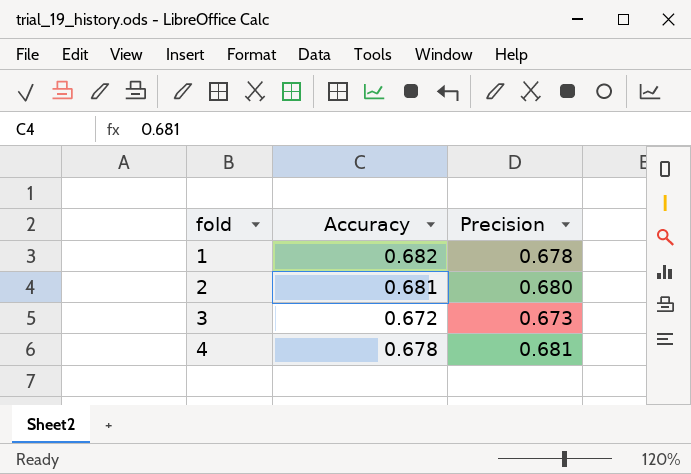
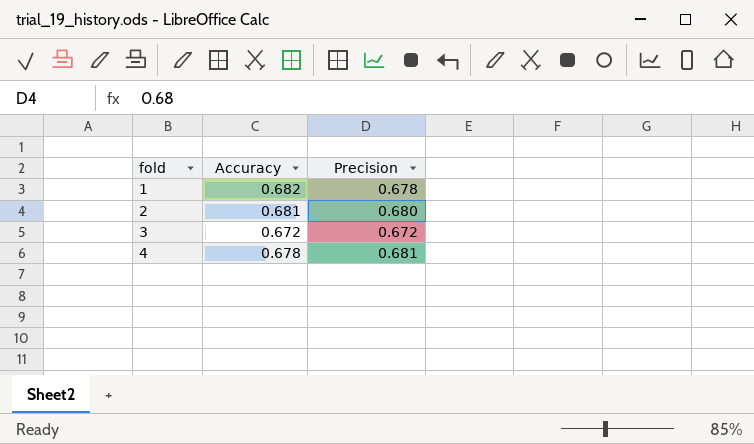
3 | Precision: 0.673 -> 0.672

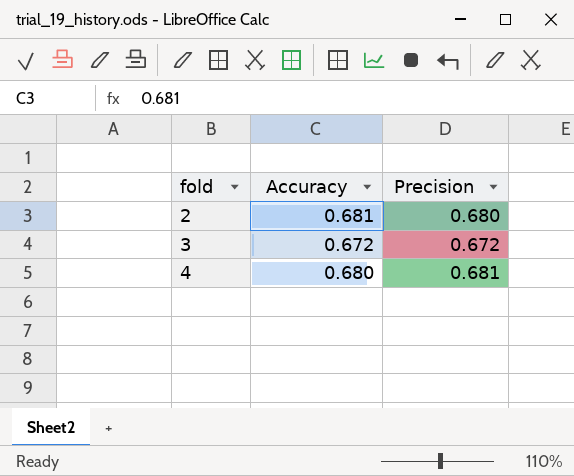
row 1: 0.682 | 0.678 -> none
4 | Accuracy: 0.678 -> 0.680

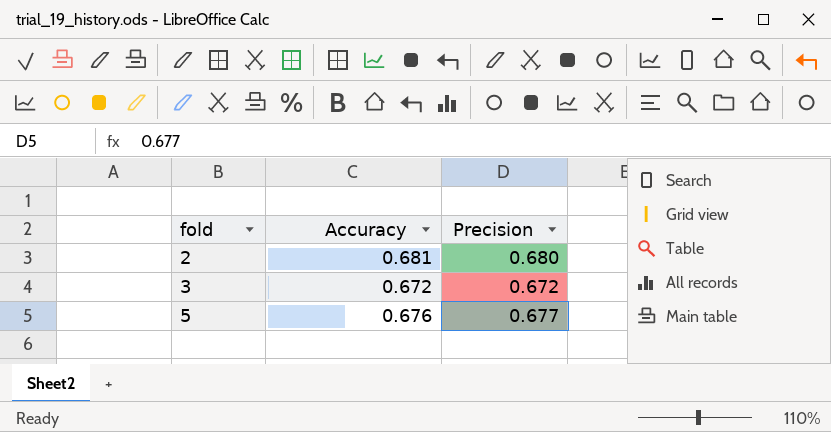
row 4: 0.680 | 0.681 -> none
row 5: none -> 0.676 | 0.677

